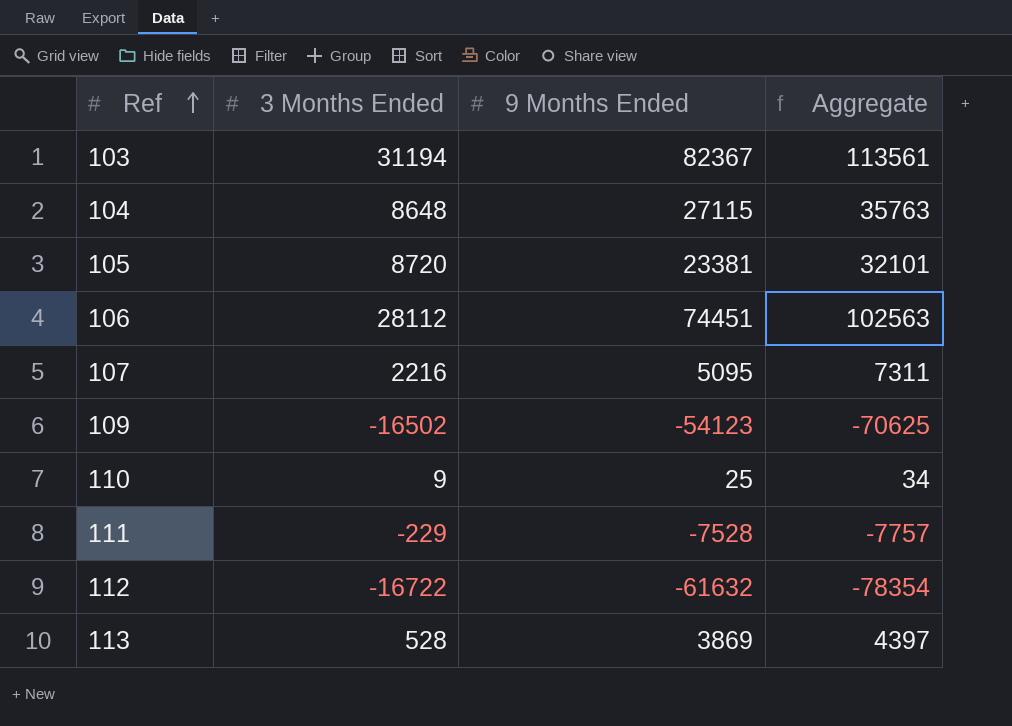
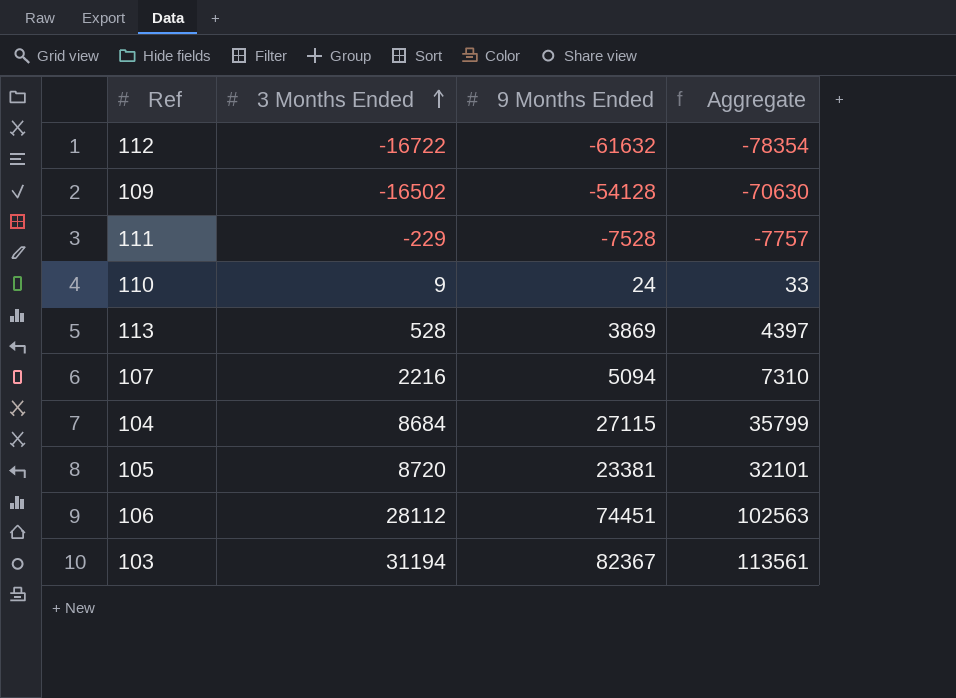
row order: Ref ascending -> 3 Months Ended ascending
109 | 9 Months Ended: -54123 -> -54128
109 | Aggregate: -70625 -> -70630
110 | 9 Months Ended: 25 -> 24
110 | Aggregate: 34 -> 33
107 | 9 Months Ended: 5095 -> 5094
107 | Aggregate: 7311 -> 7310
104 | 3 Months Ended: 8648 -> 8684
104 | Aggregate: 35763 -> 35799

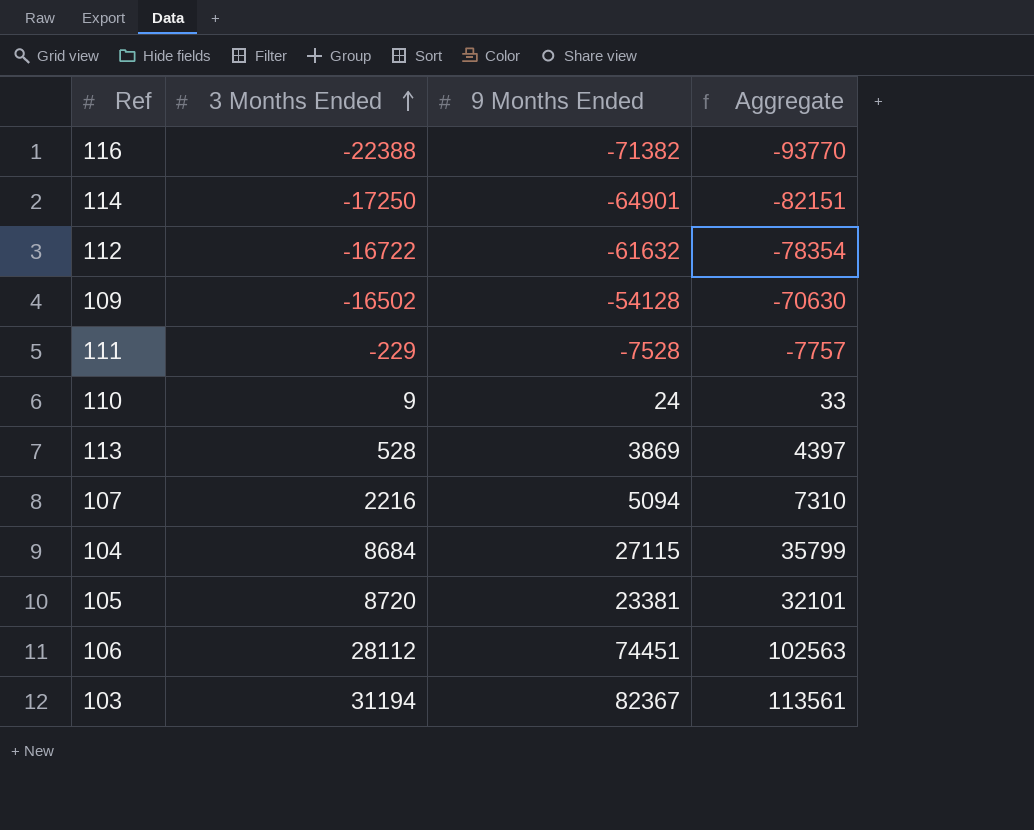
row 116: none -> -22388 | -71382 | -93770
row 114: none -> -17250 | -64901 | -82151

